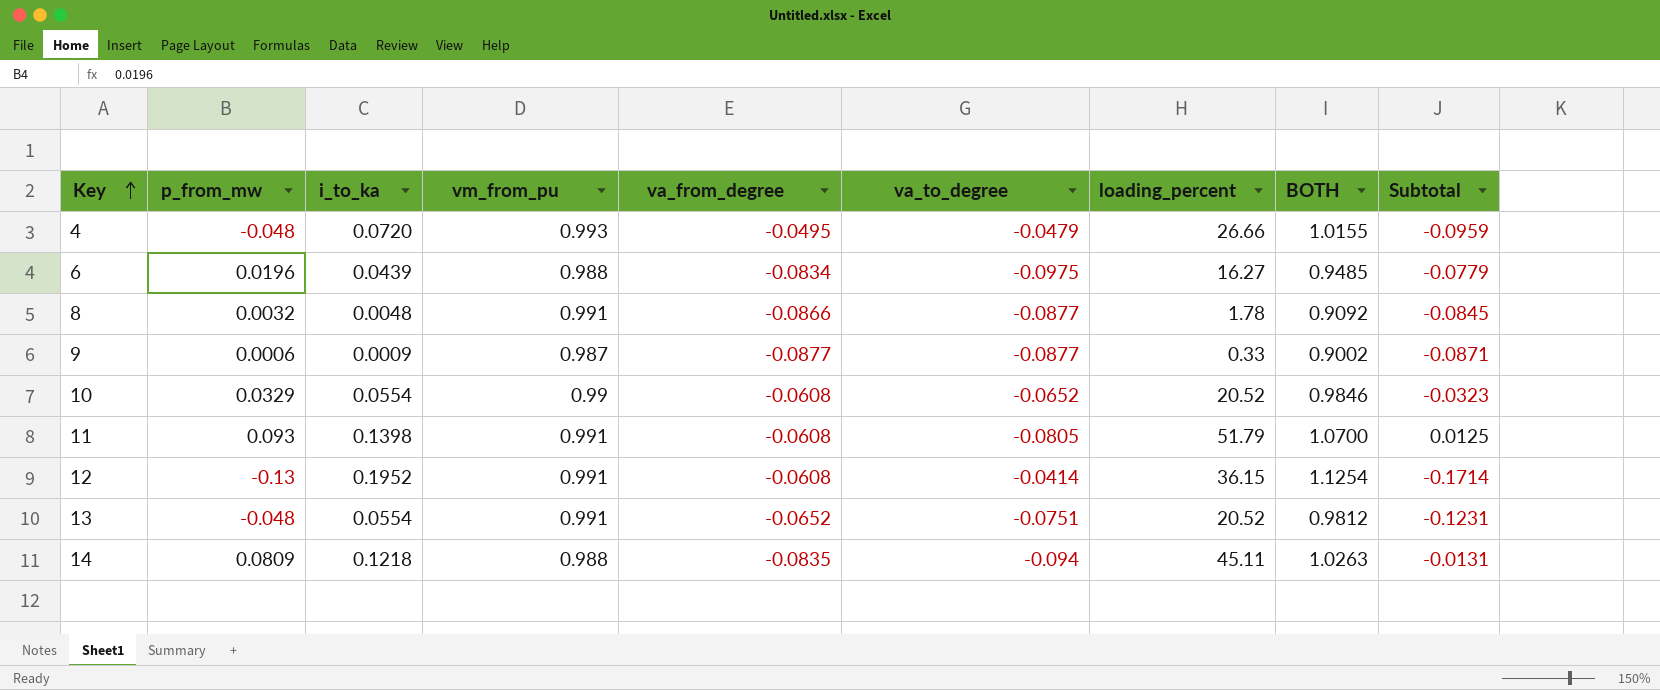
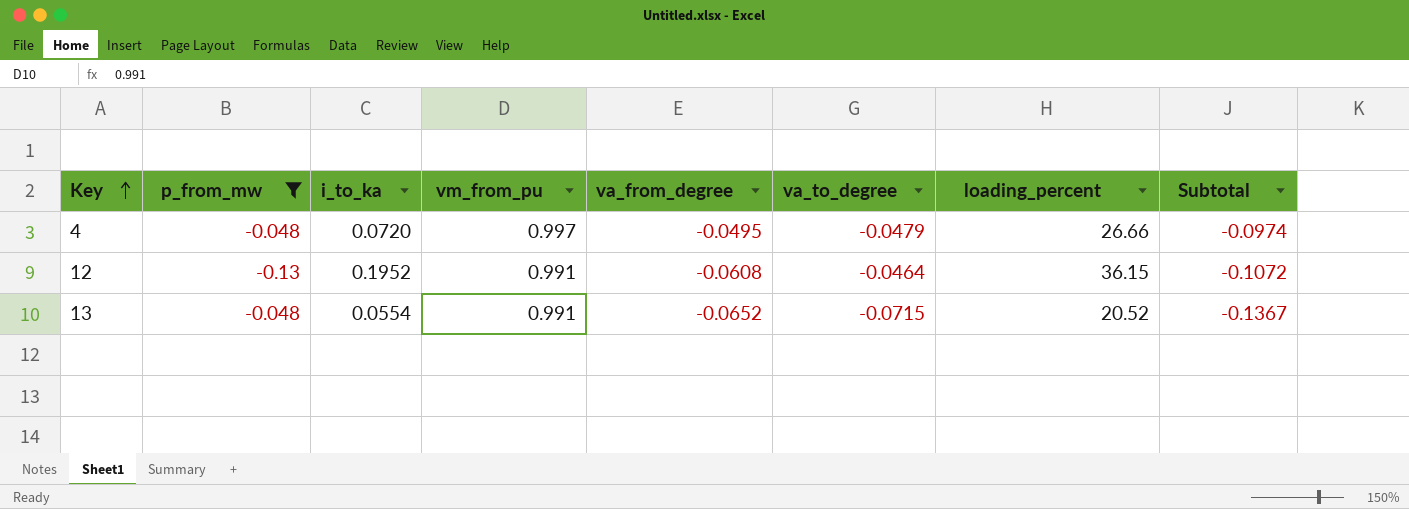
filter: none -> p_from_mw <= -0.048
column BOTH | formula: [i_to_ka] + [vm_from_pu] + [va_from_degree] -> none
column Subtotal | formula: [p_from_mw] + [va_to_degree] -> [va_from_degree] + [va_to_degree]
4 | vm_from_pu: 0.993 -> 0.997
12 | va_to_degree: -0.0414 -> -0.0464
13 | va_to_degree: -0.0751 -> -0.0715

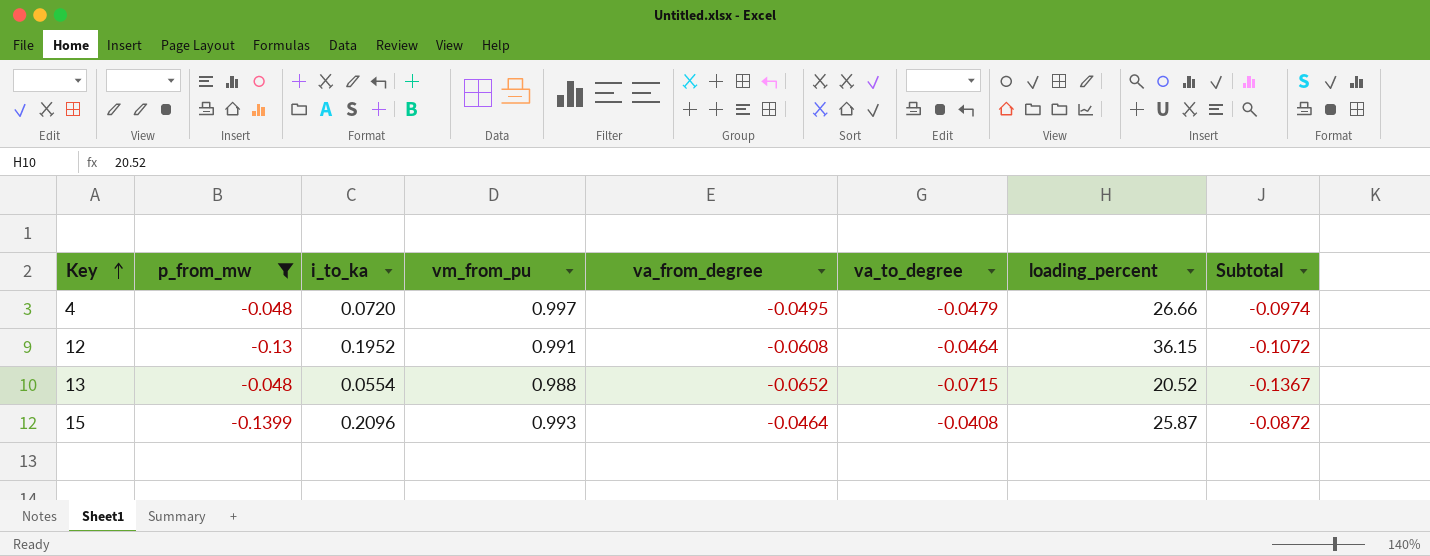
13 | vm_from_pu: 0.991 -> 0.988
row 15: none -> -0.1399 | 0.2096 | 0.993 | -0.0464 | -0.0408 | 25.87 | -0.0872

